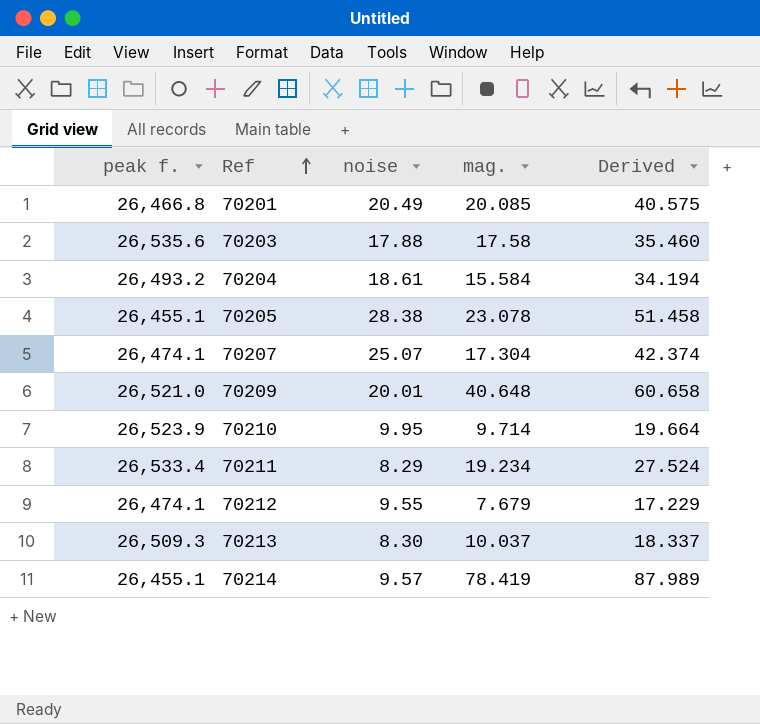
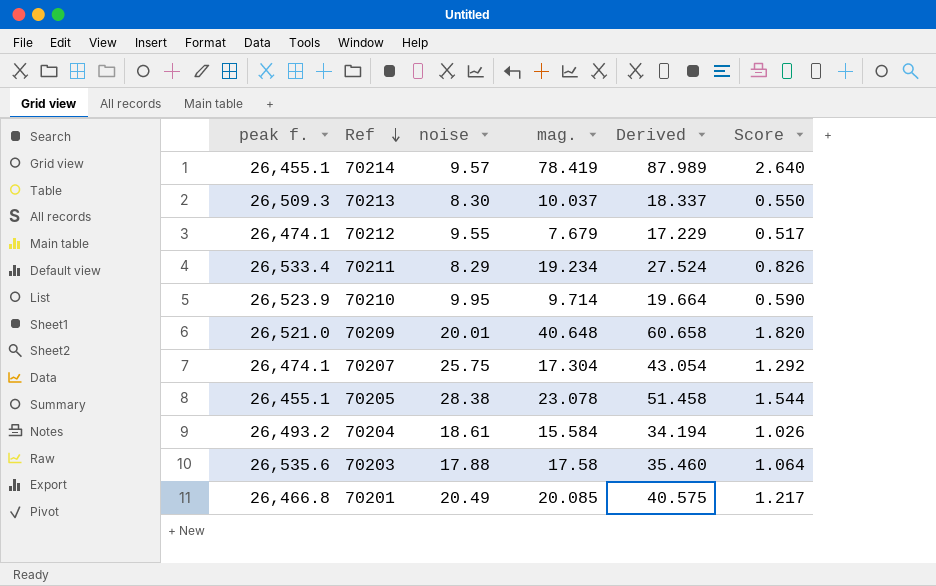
row order: Ref ascending -> Ref descending
column Score | formula: none -> [Derived] * 0.03
70207 | noise: 25.07 -> 25.75
70207 | Derived: 42.374 -> 43.054

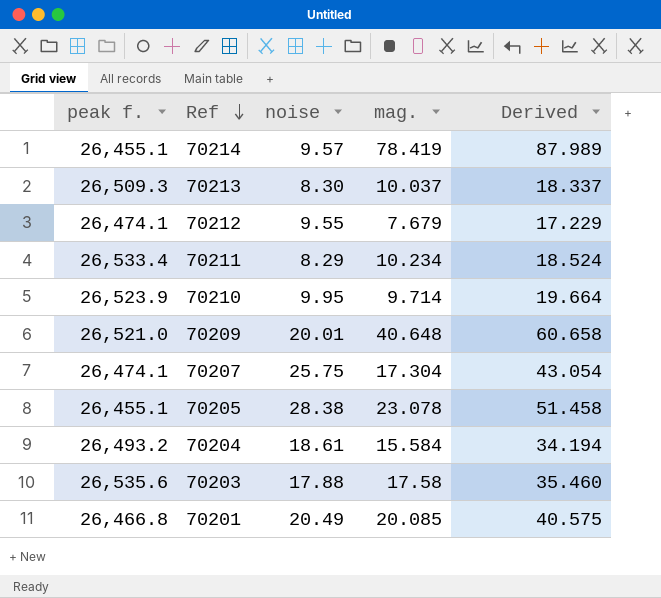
column Score | formula: [Derived] * 0.03 -> none
70211 | mag.: 19.234 -> 10.234
70211 | Derived: 27.524 -> 18.524

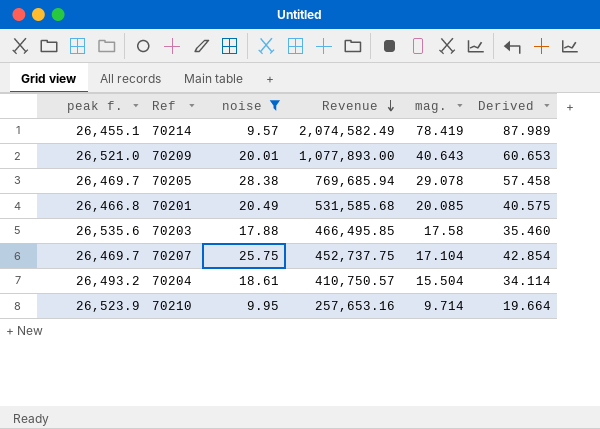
filter: none -> noise >= 9.57
row order: Ref descending -> Revenue descending
column Revenue | formula: none -> [peak f.] * [mag.]
70209 | mag.: 40.648 -> 40.643
70209 | Derived: 60.658 -> 60.653
70205 | peak f.: 26,455.1 -> 26,469.7
70205 | mag.: 23.078 -> 29.078
70205 | Derived: 51.458 -> 57.458
70207 | peak f.: 26,474.1 -> 26,469.7
70207 | mag.: 17.304 -> 17.104
70207 | Derived: 43.054 -> 42.854
70204 | mag.: 15.584 -> 15.504
70204 | Derived: 34.194 -> 34.114

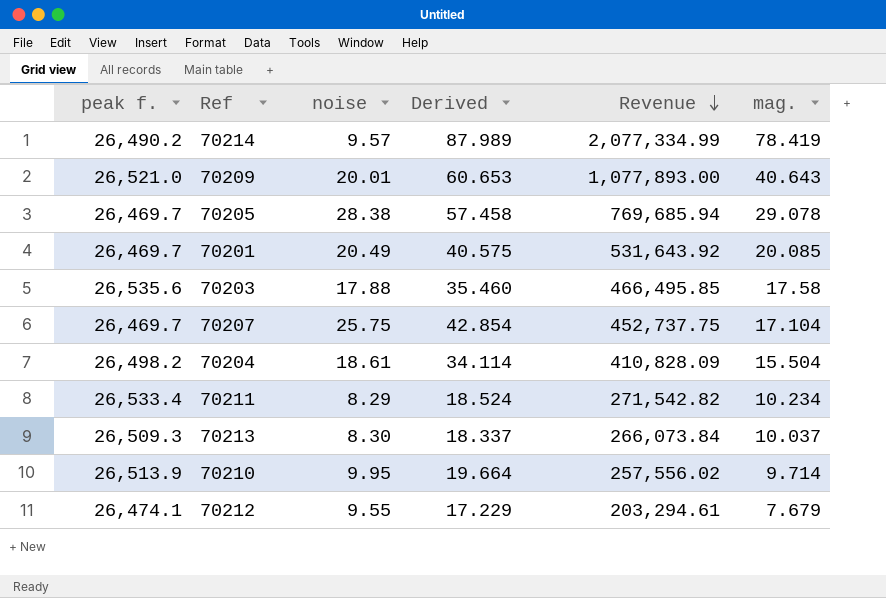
filter: noise >= 9.57 -> none
column Derived | position: 6 -> 4
70214 | peak f.: 26,455.1 -> 26,490.2
70214 | Revenue: 2,074,582.49 -> 2,077,334.99
70201 | peak f.: 26,466.8 -> 26,469.7
70201 | Revenue: 531,585.68 -> 531,643.92
70204 | peak f.: 26,493.2 -> 26,498.2
70204 | Revenue: 410,750.57 -> 410,828.09
70210 | peak f.: 26,523.9 -> 26,513.9
70210 | Revenue: 257,653.16 -> 257,556.02

